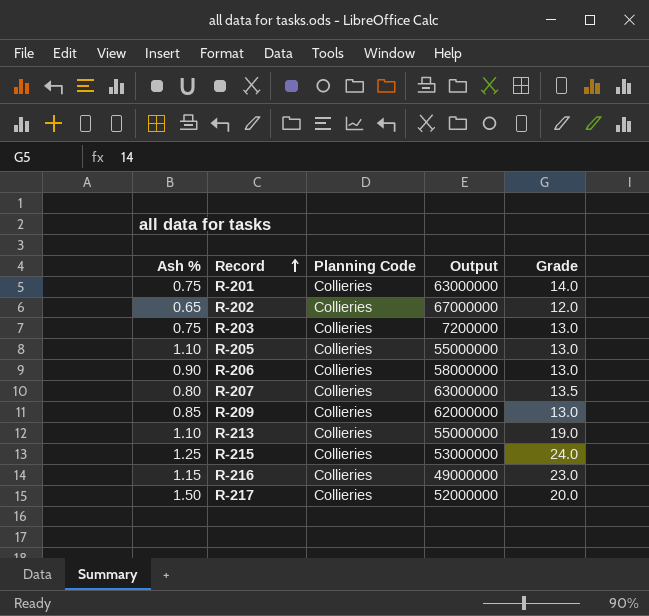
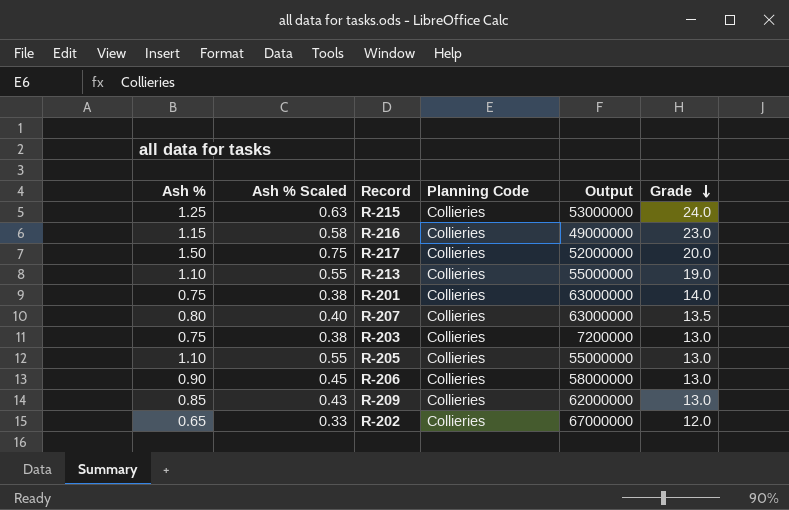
row order: Record ascending -> Grade descending
column Ash % Scaled | formula: none -> [Ash %] * 0.5

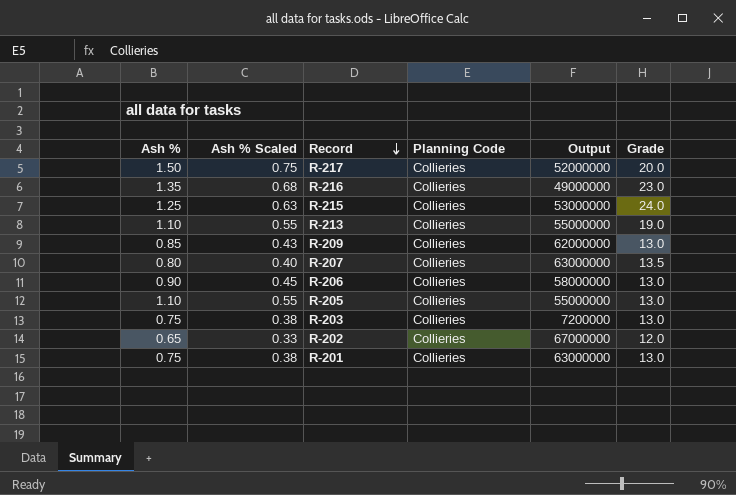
row order: Grade descending -> Record descending
R-216 | Ash %: 1.15 -> 1.35
R-216 | Ash % Scaled: 0.58 -> 0.68
R-201 | Grade: 14.0 -> 13.0

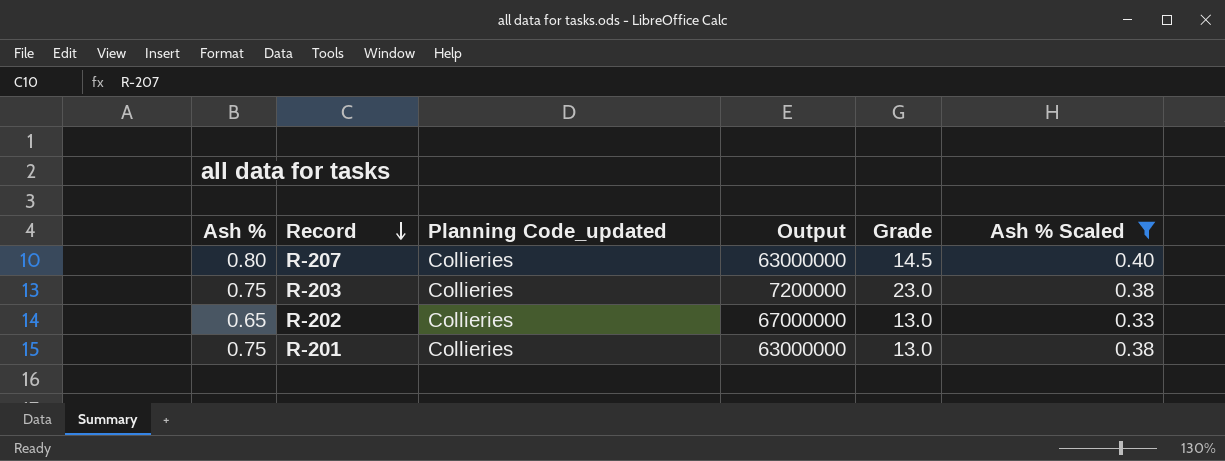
filter: none -> Ash % Scaled <= 0.40
column name: Planning Code -> Planning Code_updated
column Ash % Scaled | position: 2 -> 6
R-207 | Grade: 13.5 -> 14.5
R-203 | Grade: 13.0 -> 23.0
R-202 | Grade: 12.0 -> 13.0

